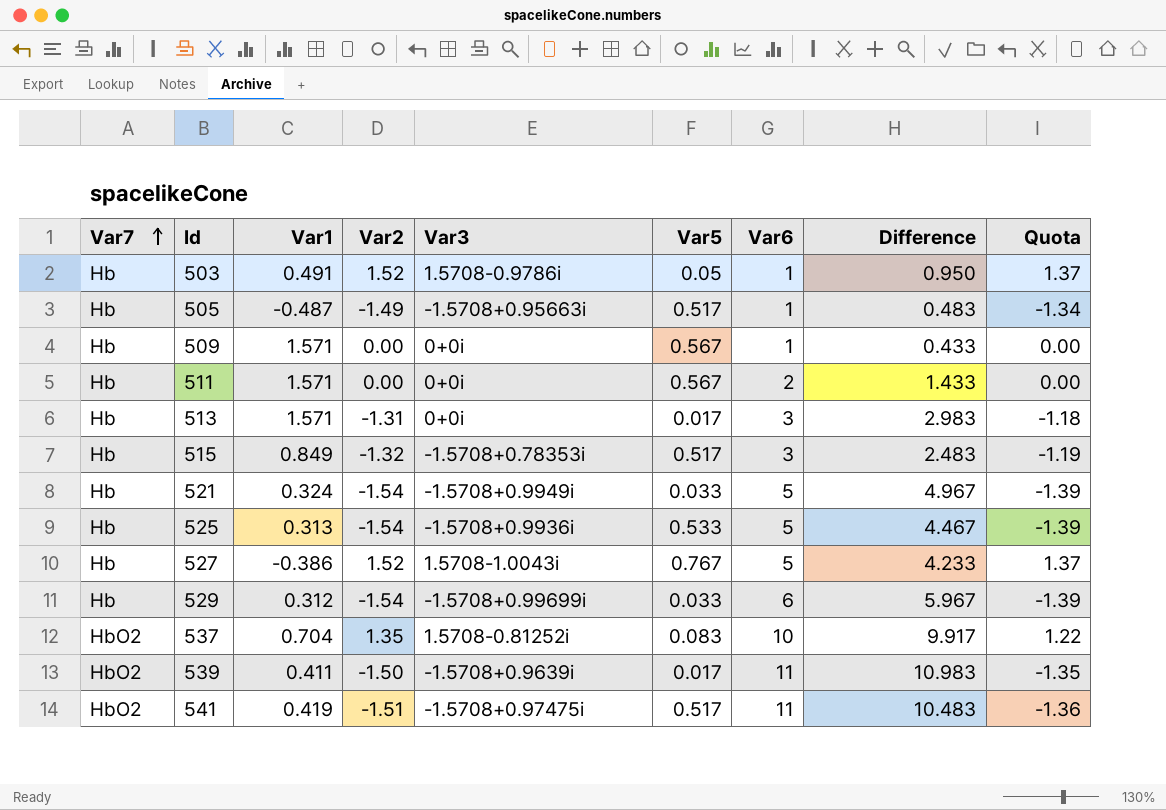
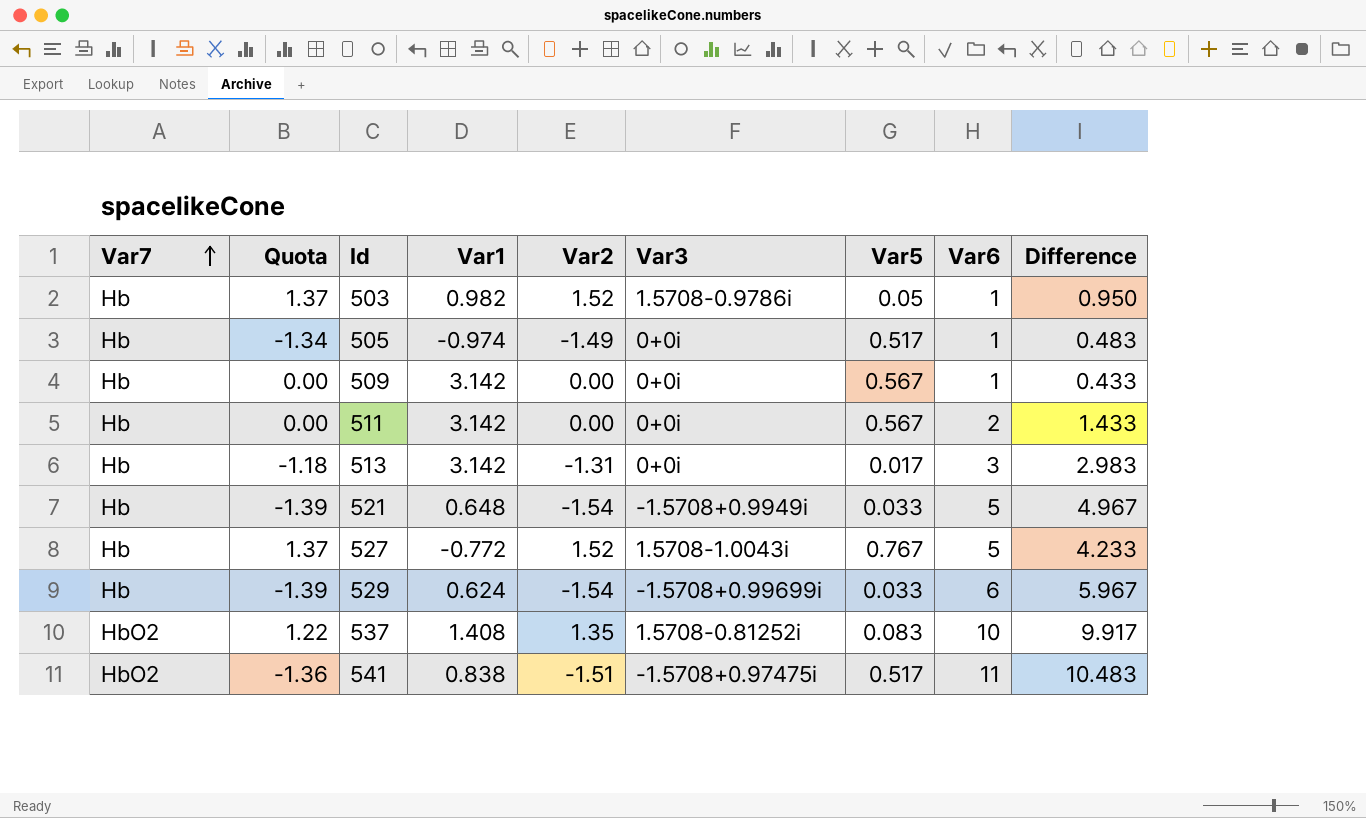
column Quota | position: 9 -> 2
row 515: Hb | 0.849 | -1.32 | -1.5708+0.78353i | 0.517 | 3 | 2.483 | -1.19 -> none
row 525: Hb | 0.313 | -1.54 | -1.5708+0.9936i | 0.533 | 5 | 4.467 | -1.39 -> none
row 539: HbO2 | 0.411 | -1.50 | -1.5708+0.9639i | 0.017 | 11 | 10.983 | -1.35 -> none
503 | Var1: 0.491 -> 0.982
505 | Var1: -0.487 -> -0.974
505 | Var3: -1.5708+0.95663i -> 0+0i
509 | Var1: 1.571 -> 3.142
511 | Var1: 1.571 -> 3.142
513 | Var1: 1.571 -> 3.142
521 | Var1: 0.324 -> 0.648
527 | Var1: -0.386 -> -0.772
529 | Var1: 0.312 -> 0.624
537 | Var1: 0.704 -> 1.408
541 | Var1: 0.419 -> 0.838

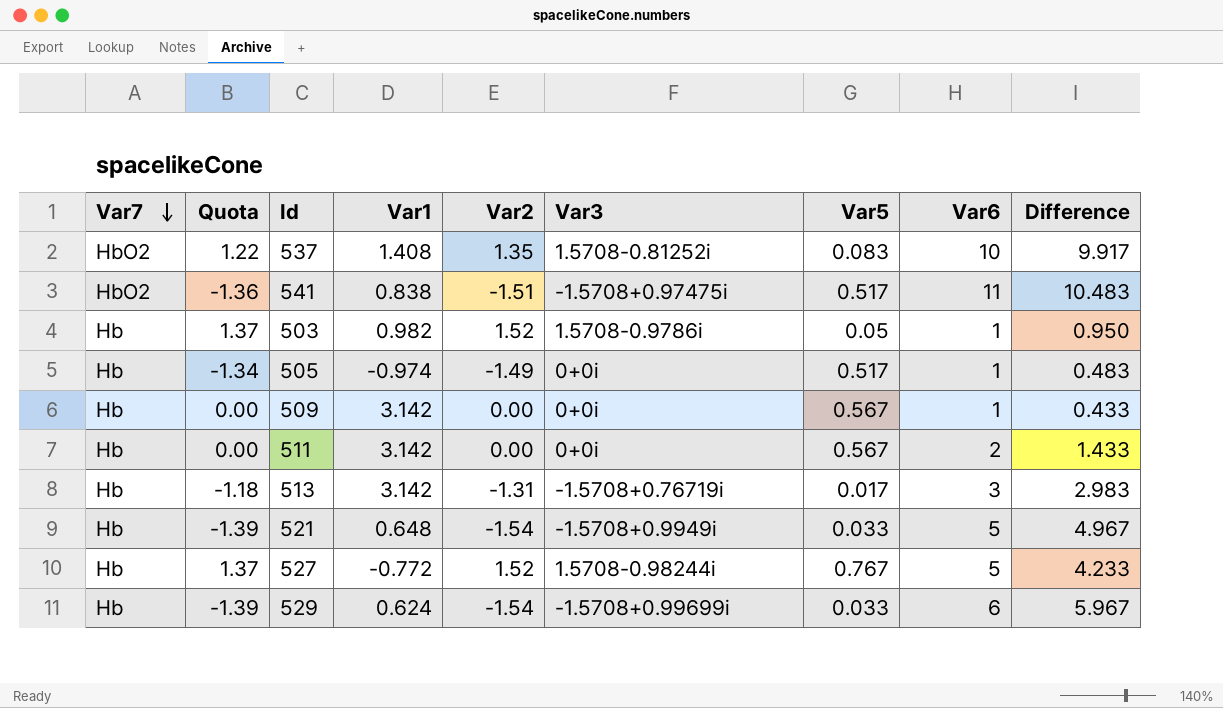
row order: Var7 ascending -> Var7 descending
513 | Var3: 0+0i -> -1.5708+0.76719i
527 | Var3: 1.5708-1.0043i -> 1.5708-0.98244i

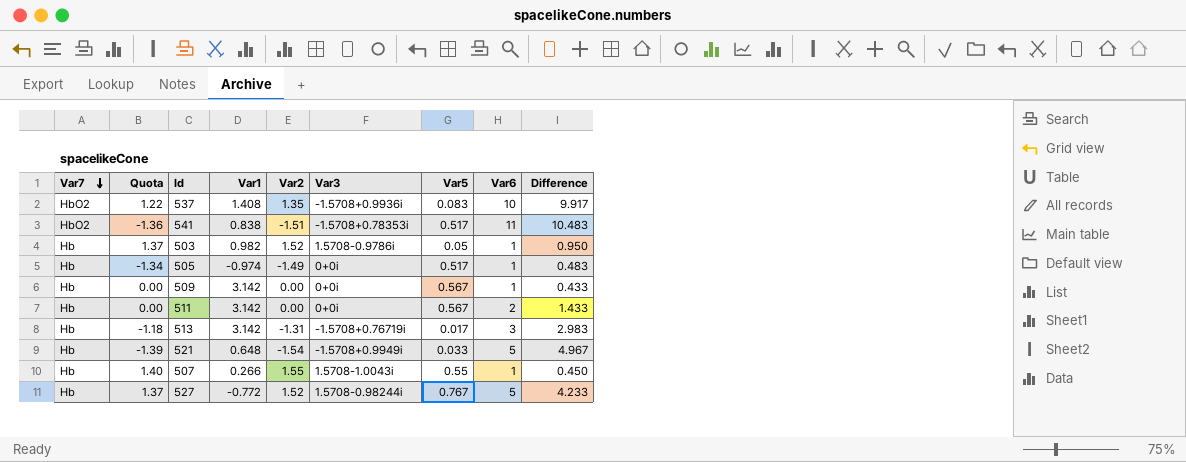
row 529: Hb | -1.39 | 0.624 | -1.54 | -1.5708+0.99699i | 0.033 | 6 | 5.967 -> none
537 | Var3: 1.5708-0.81252i -> -1.5708+0.9936i
541 | Var3: -1.5708+0.97475i -> -1.5708+0.78353i
row 507: none -> Hb | 1.40 | 0.266 | 1.55 | 1.5708-1.0043i | 0.55 | 1 | 0.450

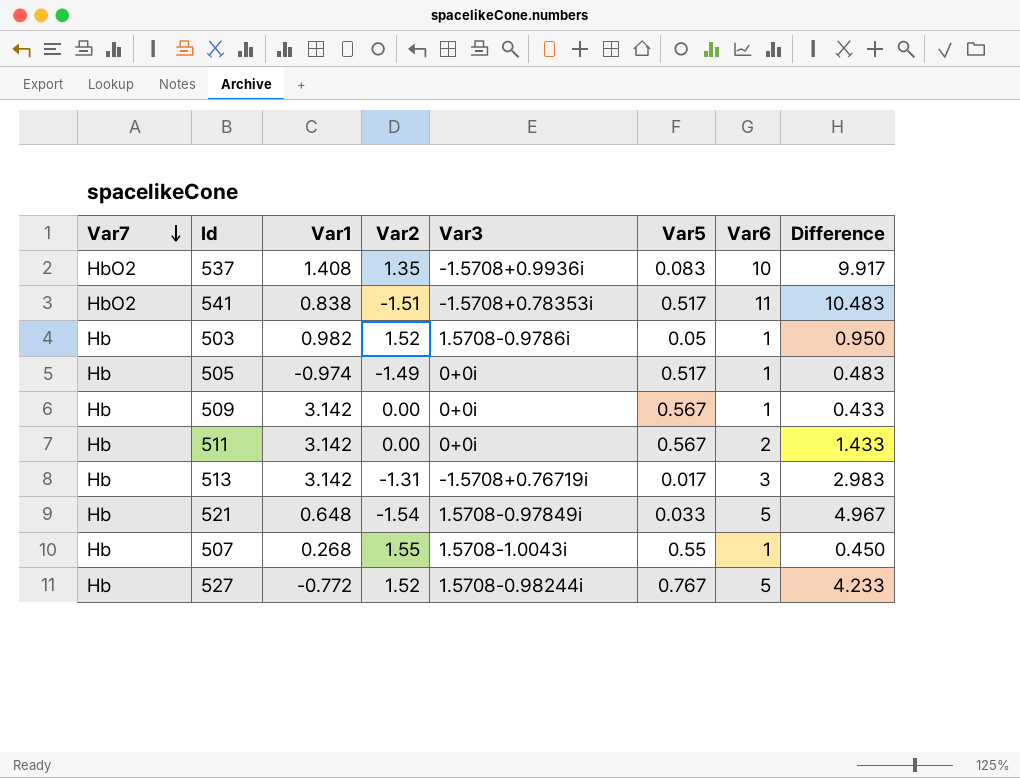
column Quota | formula: [Var2] * 0.9 -> none
521 | Var3: -1.5708+0.9949i -> 1.5708-0.97849i
507 | Var1: 0.266 -> 0.268

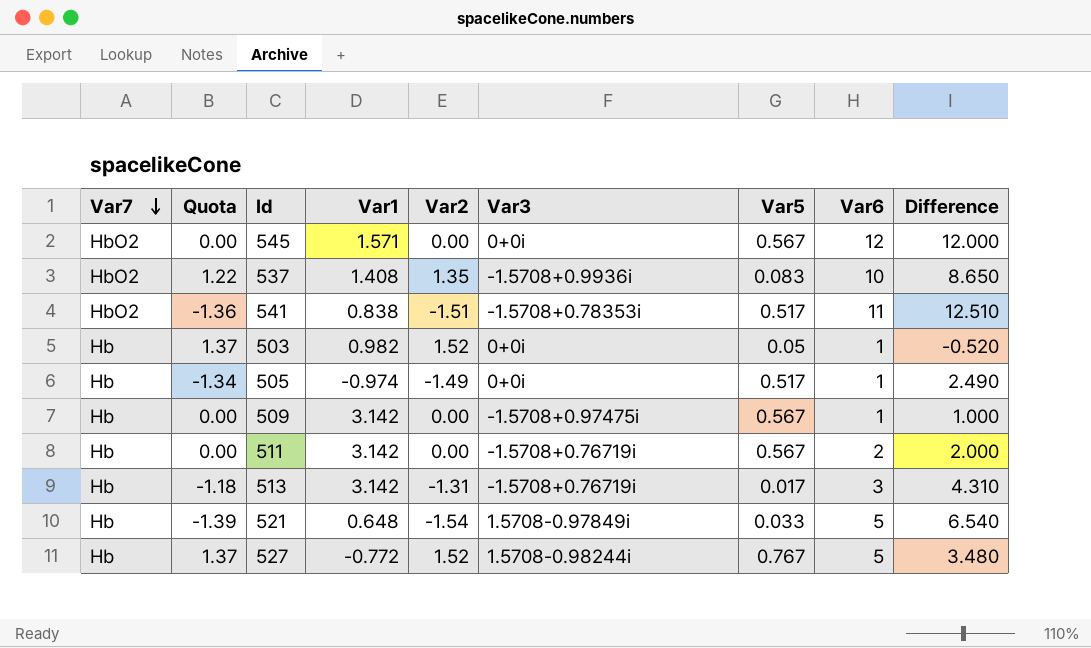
column Quota | formula: none -> [Var2] * 0.9
column Difference | formula: [Var6] - [Var5] -> [Var6] - [Var2]
row 507: Hb | 0.268 | 1.55 | 1.5708-1.0043i | 0.55 | 1 | 0.450 -> none
row 545: none -> HbO2 | 0.00 | 1.571 | 0.00 | 0+0i | 0.567 | 12 | 12.000
503 | Var3: 1.5708-0.9786i -> 0+0i
509 | Var3: 0+0i -> -1.5708+0.97475i
511 | Var3: 0+0i -> -1.5708+0.76719i

